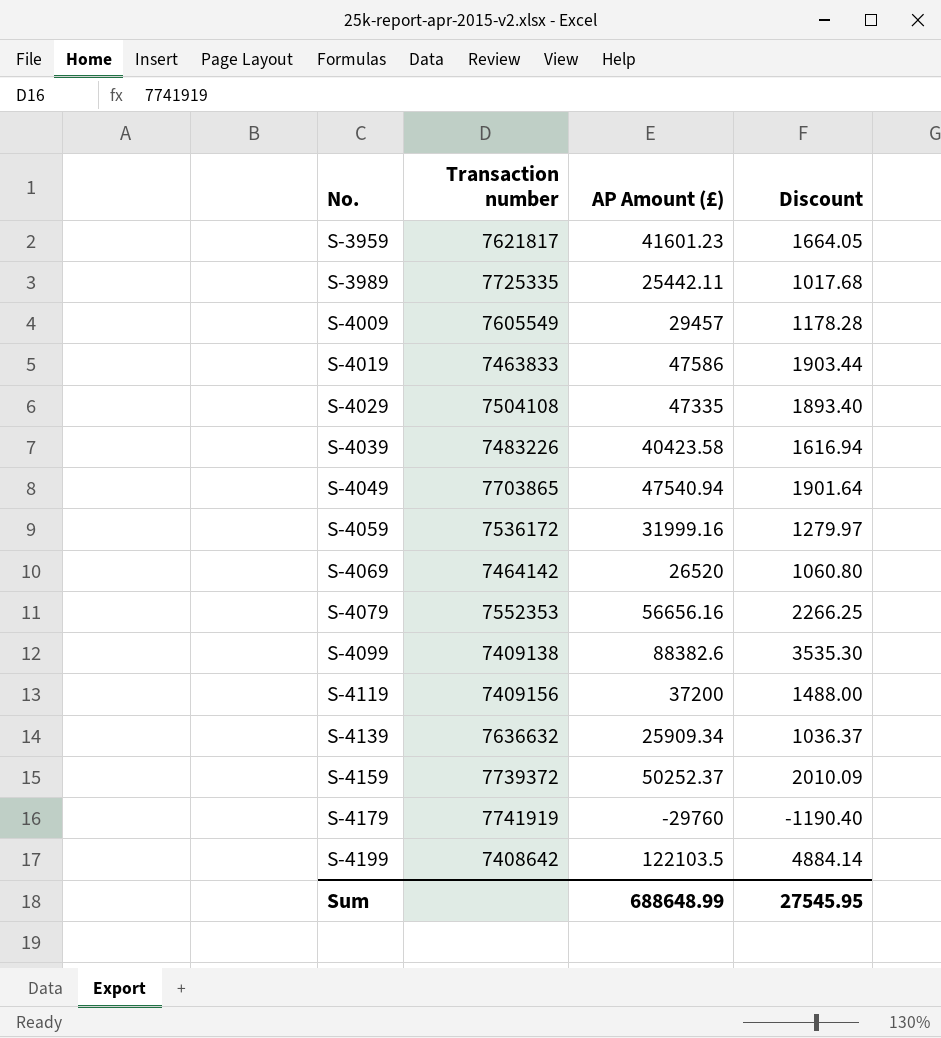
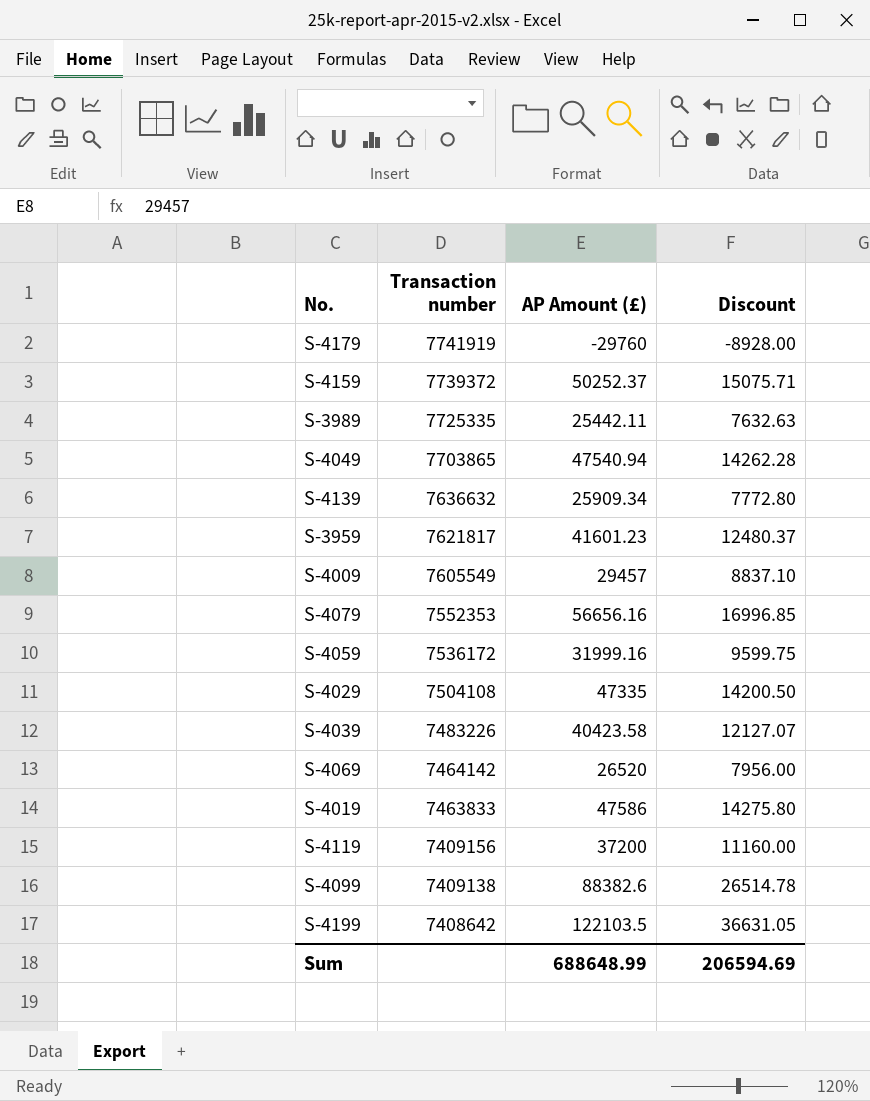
row order: No. ascending -> Transaction number descending
column Discount | formula: [AP Amount (£)] * 0.04 -> [AP Amount (£)] * 0.3
Sum | Discount: 27545.95 -> 206594.69

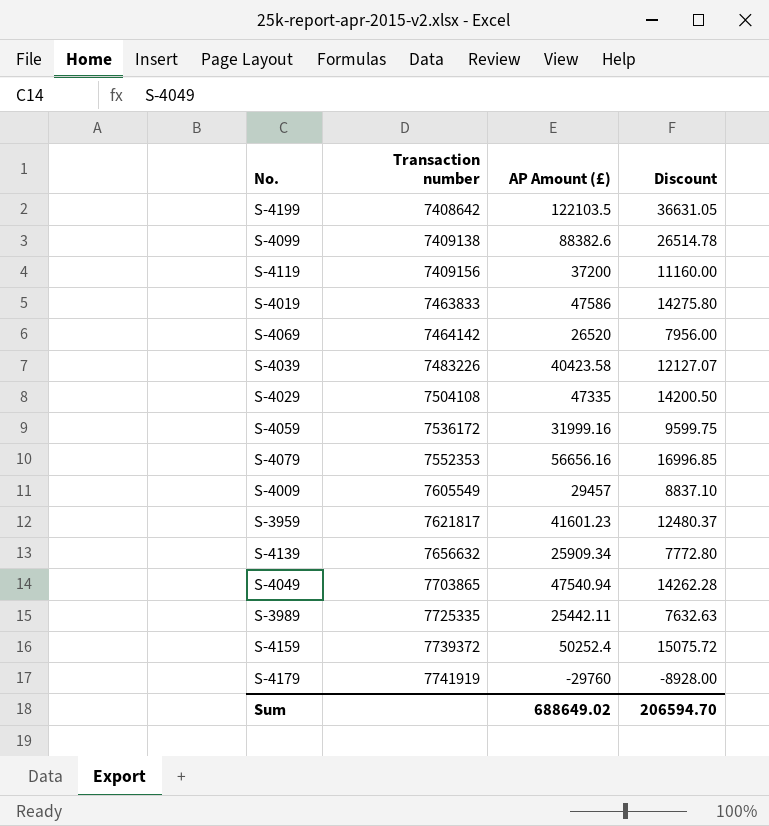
row order: Transaction number descending -> Transaction number ascending
S-4139 | Transaction number: 7636632 -> 7656632
S-4159 | AP Amount (£): 50252.37 -> 50252.4
S-4159 | Discount: 15075.71 -> 15075.72
Sum | AP Amount (£): 688648.99 -> 688649.02
Sum | Discount: 206594.69 -> 206594.70

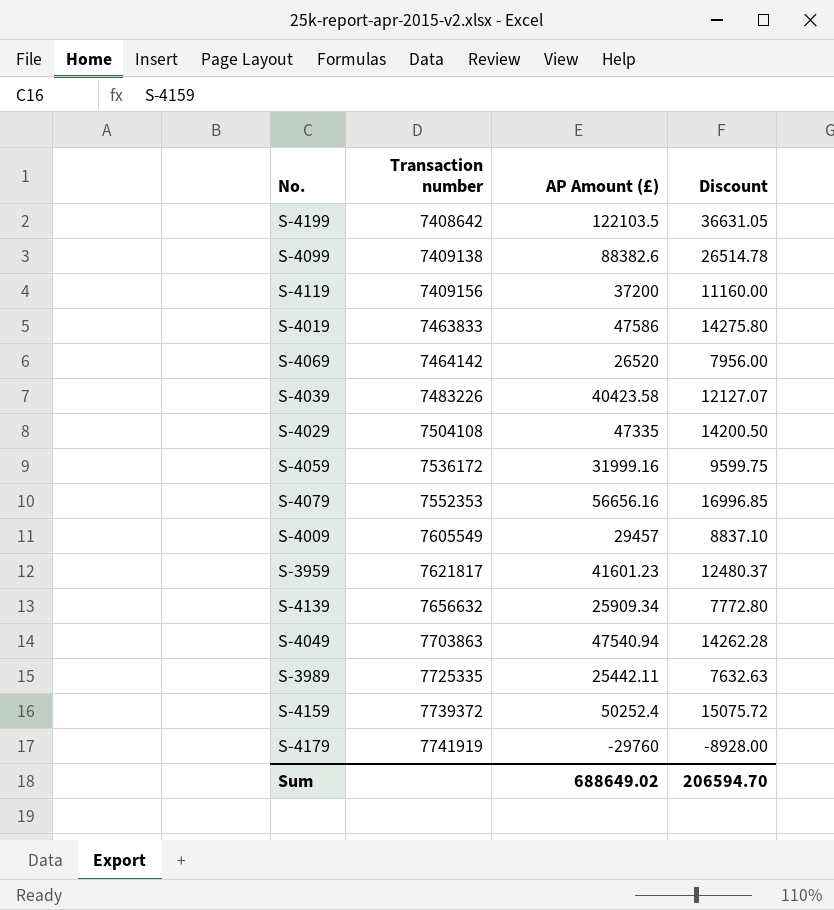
S-4049 | Transaction number: 7703865 -> 7703863

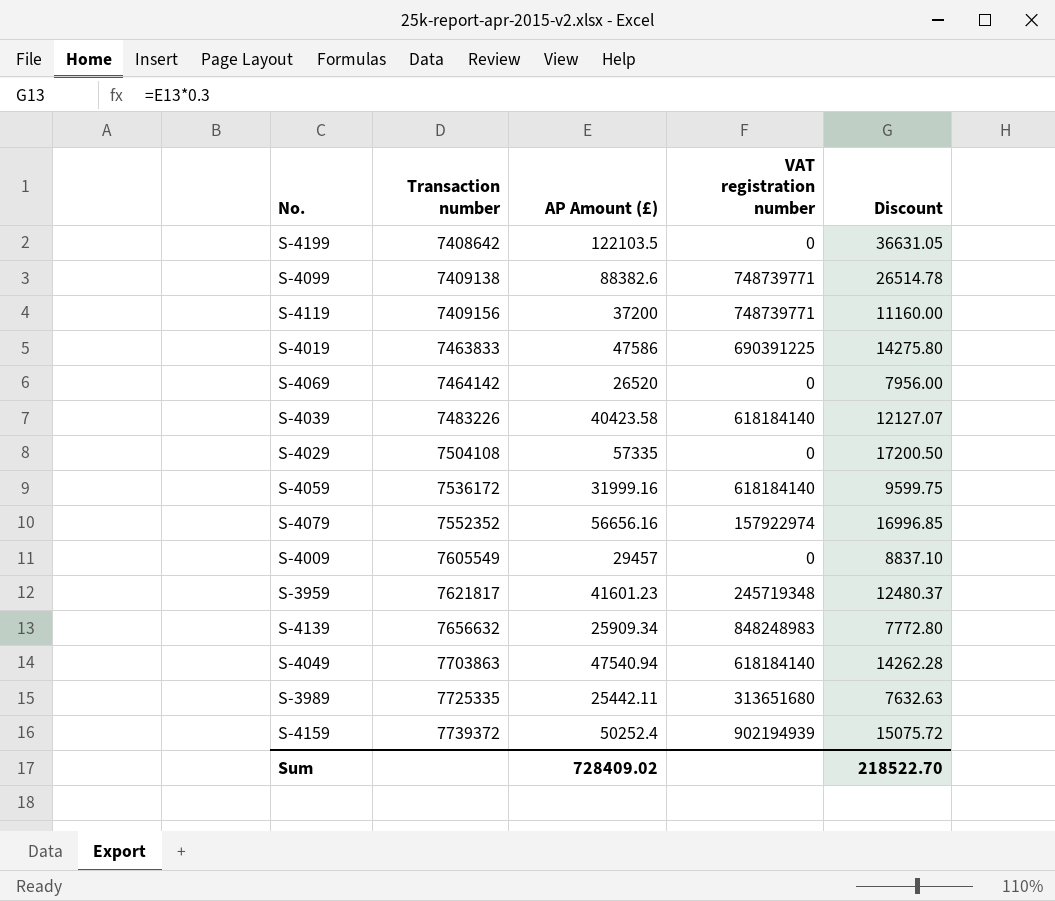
column VAT registration number | position: none -> 4
row S-4179: 7741919 | -29760 | -8928.00 -> none
S-4029 | AP Amount (£): 47335 -> 57335
S-4029 | Discount: 14200.50 -> 17200.50
S-4079 | Transaction number: 7552353 -> 7552352
Sum | AP Amount (£): 688649.02 -> 728409.02
Sum | Discount: 206594.70 -> 218522.70

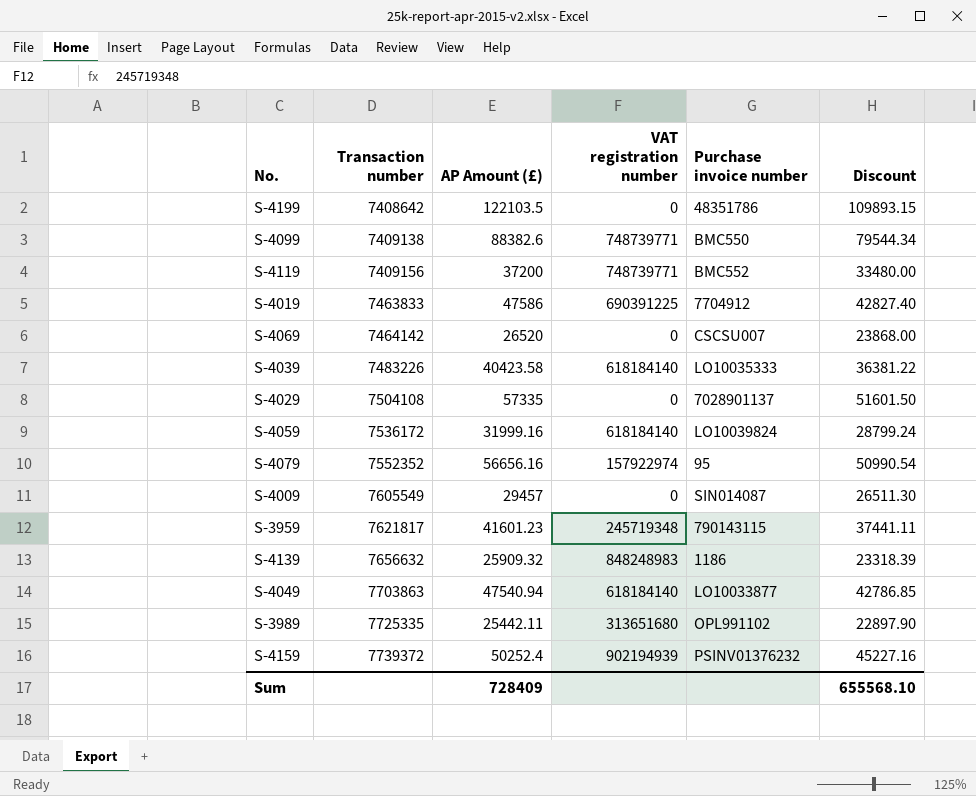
column Purchase invoice number | position: none -> 5
column Discount | formula: [AP Amount (£)] * 0.3 -> [AP Amount (£)] * 0.9
S-4139 | AP Amount (£): 25909.34 -> 25909.32
Sum | AP Amount (£): 728409.02 -> 728409
Sum | Discount: 218522.70 -> 655568.10

